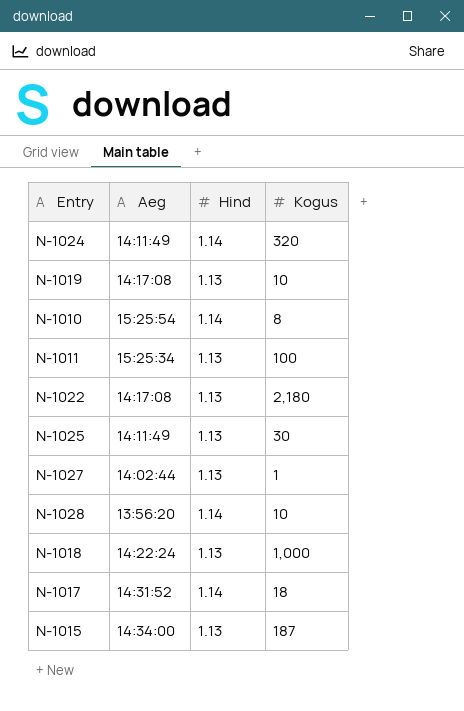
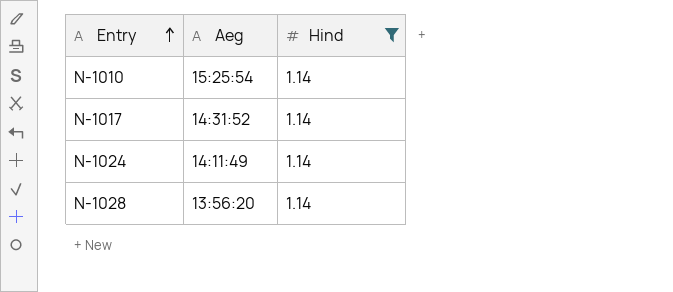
filter: none -> Hind = 1.14
row order: none -> Entry ascending
column Kogus | position: 4 -> none

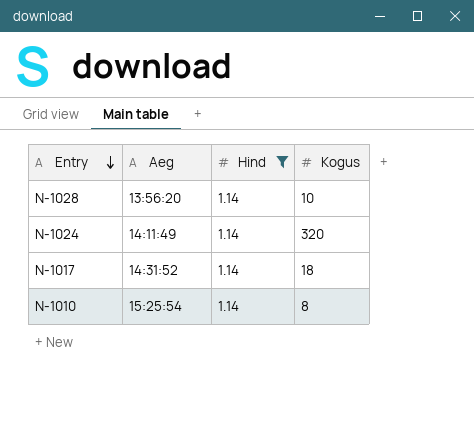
row order: Entry ascending -> Entry descending
column Kogus | position: none -> 4

